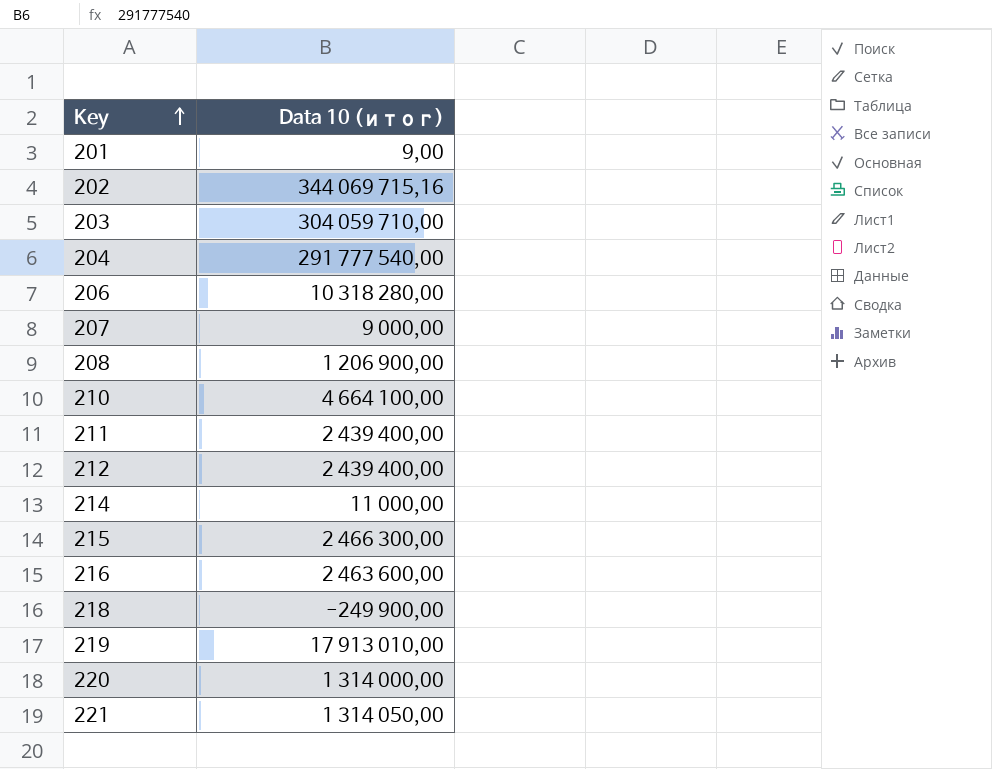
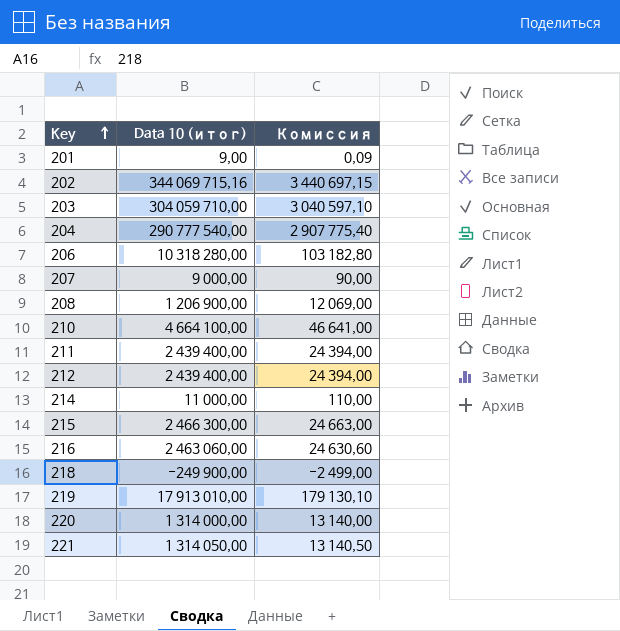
column Комиссия | formula: none -> [Data 10 (итог)] * 0,01
204 | Data 10 (итог): 291 777 540,00 -> 290 777 540,00
216 | Data 10 (итог): 2 463 600,00 -> 2 463 060,00

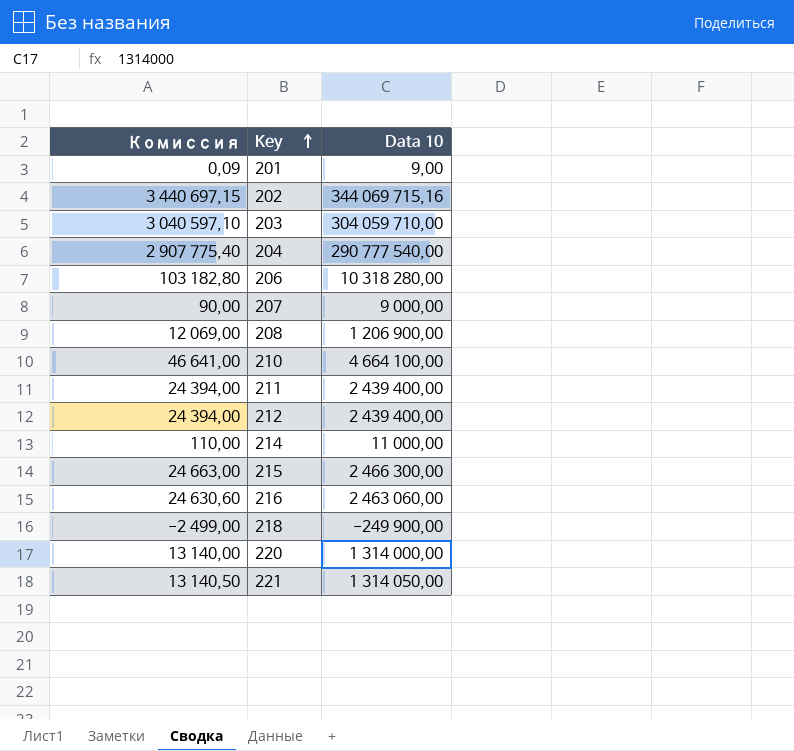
column Комиссия | position: 3 -> 1
column name: Data 10 (итог) -> Data 10
row 219: 17 913 010,00 | 179 130,10 -> none

